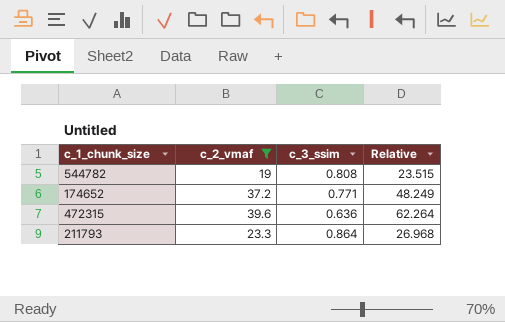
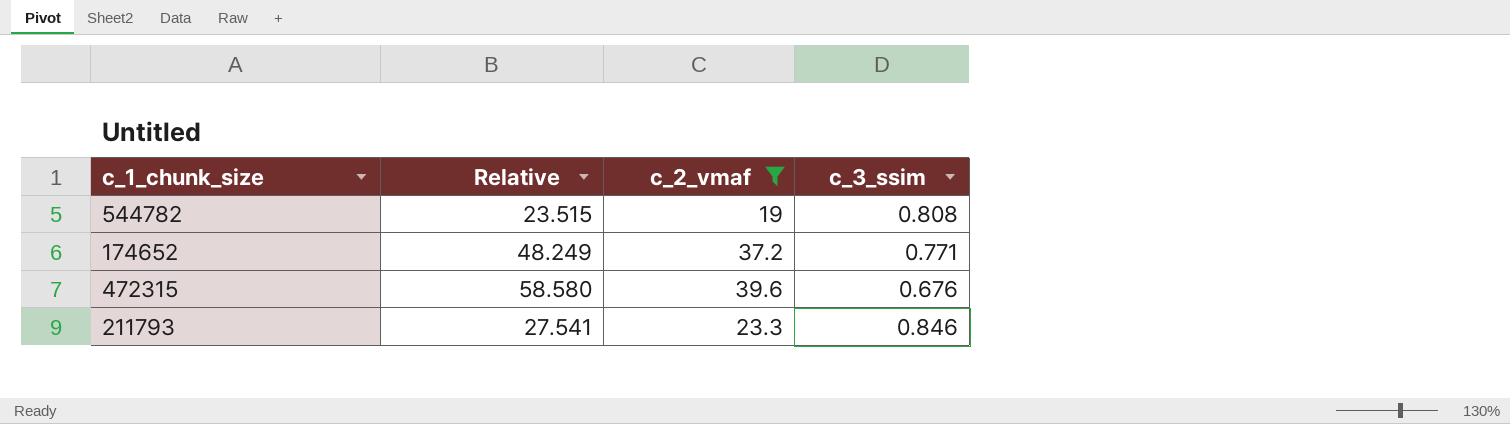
column Relative | position: 4 -> 2
472315 | Relative: 62.264 -> 58.580
472315 | c_3_ssim: 0.636 -> 0.676
211793 | Relative: 26.968 -> 27.541
211793 | c_3_ssim: 0.864 -> 0.846

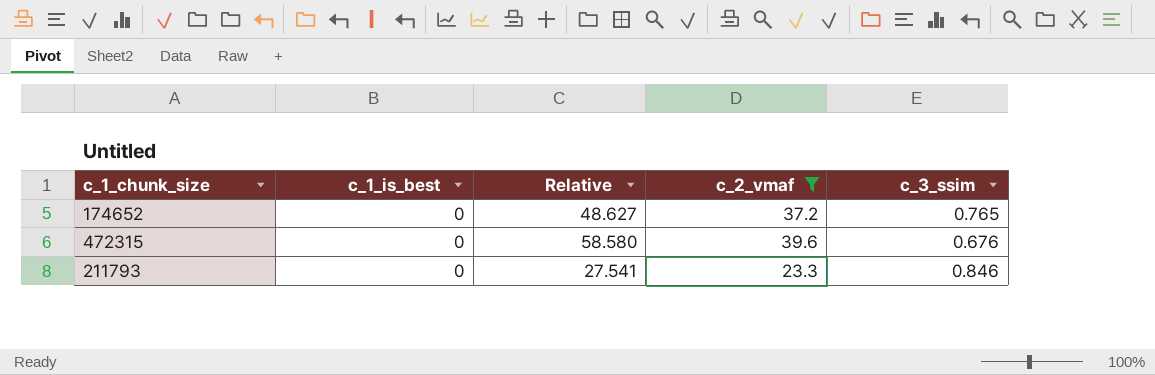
column c_1_is_best | position: none -> 2
row 544782: 23.515 | 19 | 0.808 -> none
174652 | Relative: 48.249 -> 48.627
174652 | c_3_ssim: 0.771 -> 0.765

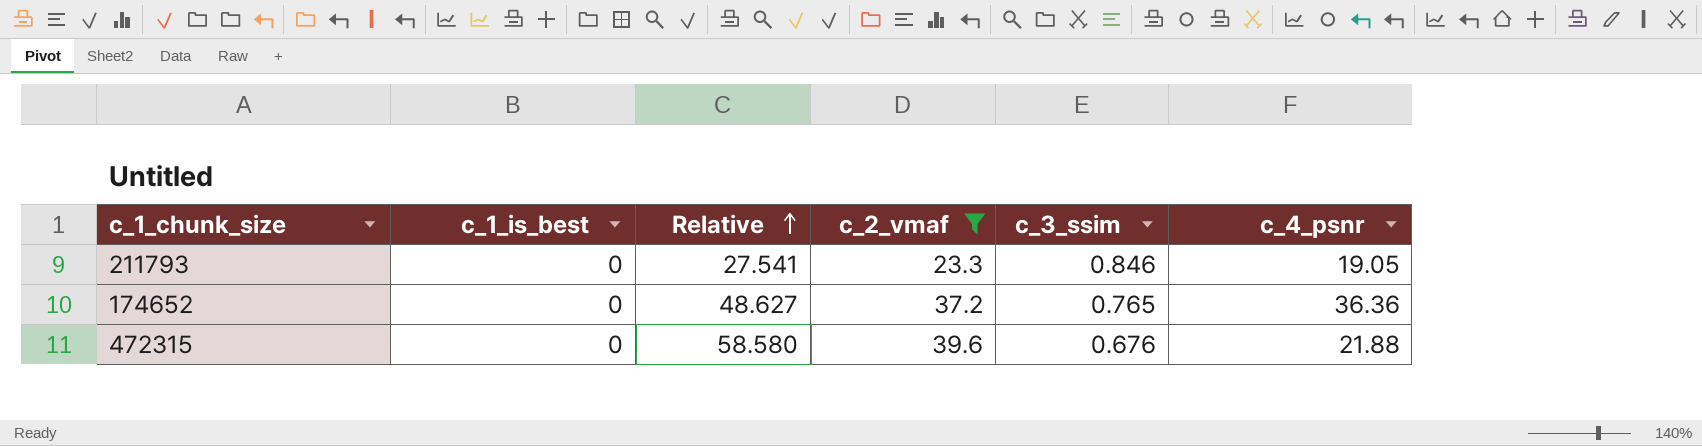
row order: none -> Relative ascending
column c_4_psnr | position: none -> 6

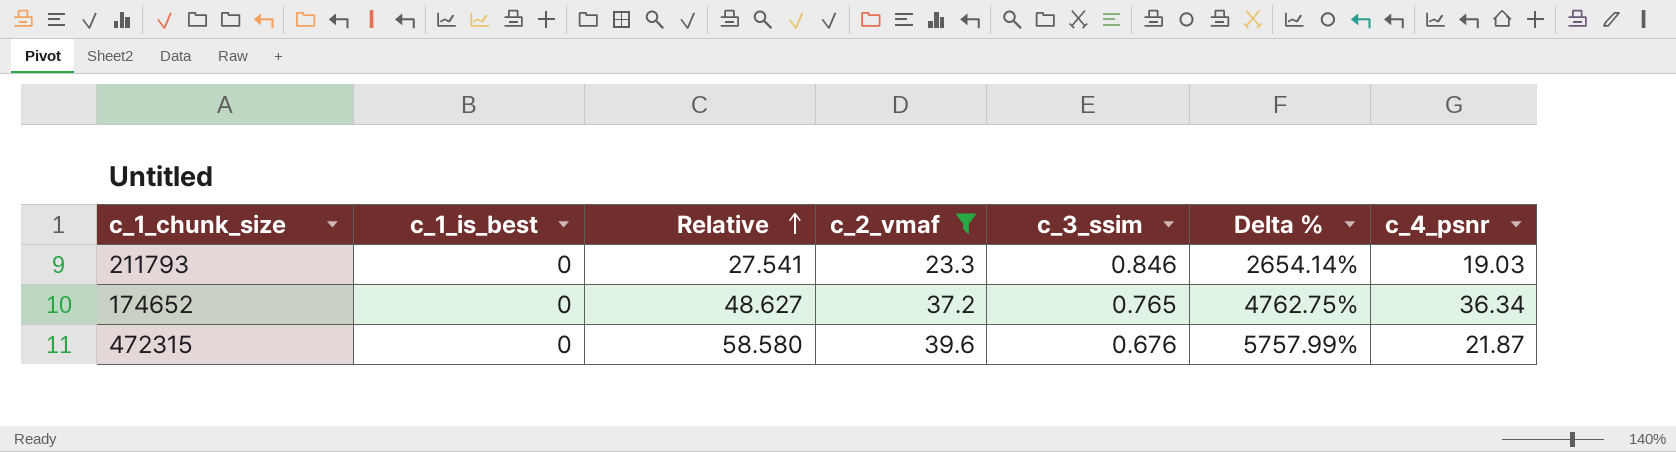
column Delta % | formula: none -> ([c_2_vmaf] - [c_3_ssim]) / [c_3_ssim]
211793 | c_4_psnr: 19.05 -> 19.03
174652 | c_4_psnr: 36.36 -> 36.34
472315 | c_4_psnr: 21.88 -> 21.87

